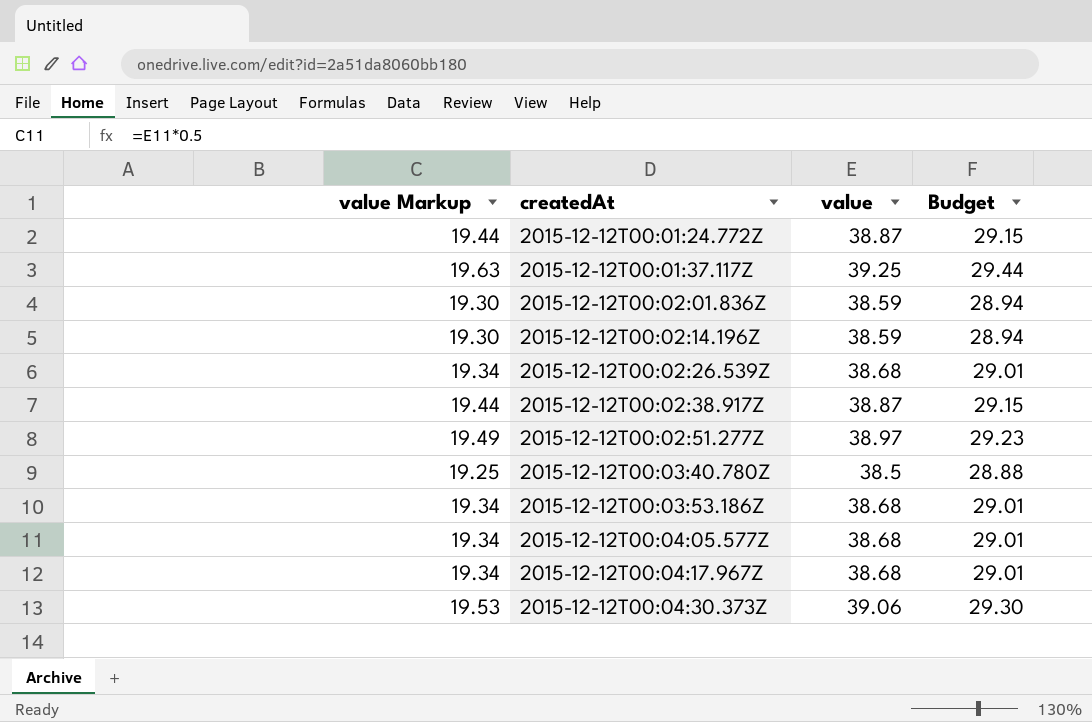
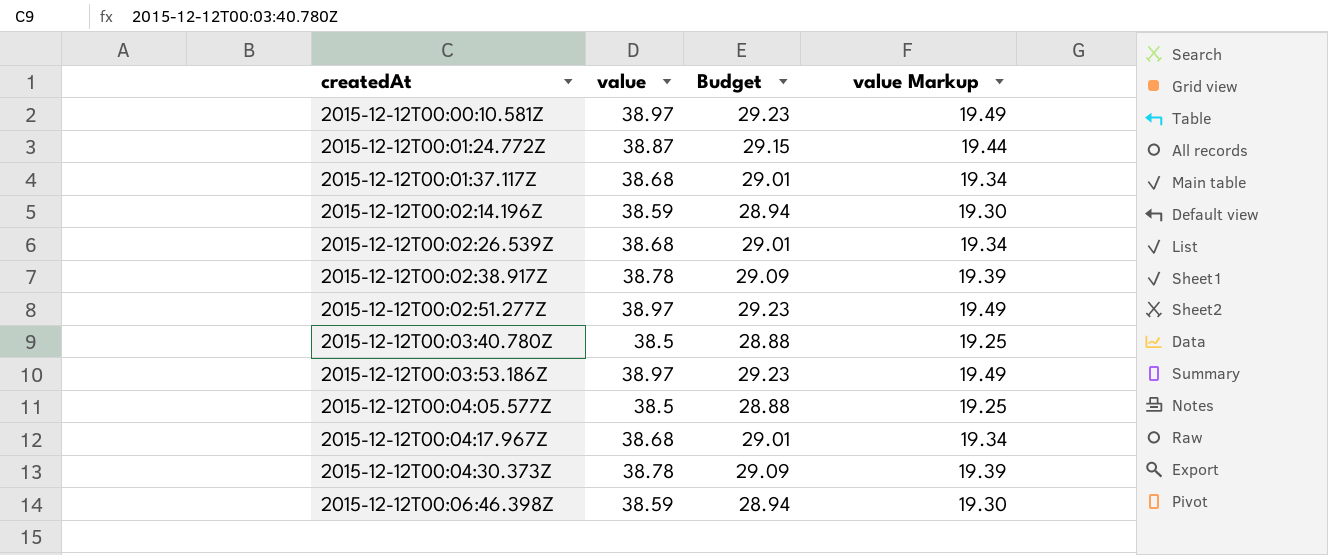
column value Markup | position: 1 -> 4
row 2015-12-12T00:02:01.836Z: 19.30 | 38.59 | 28.94 -> none
row 2015-12-12T00:00:10.581Z: none -> 38.97 | 29.23 | 19.49
2015-12-12T00:01:37.117Z | value: 39.25 -> 38.68
2015-12-12T00:01:37.117Z | Budget: 29.44 -> 29.01
2015-12-12T00:01:37.117Z | value Markup: 19.63 -> 19.34
2015-12-12T00:02:38.917Z | value: 38.87 -> 38.78
2015-12-12T00:02:38.917Z | Budget: 29.15 -> 29.09
2015-12-12T00:02:38.917Z | value Markup: 19.44 -> 19.39
2015-12-12T00:03:53.186Z | value: 38.68 -> 38.97
2015-12-12T00:03:53.186Z | Budget: 29.01 -> 29.23
2015-12-12T00:03:53.186Z | value Markup: 19.34 -> 19.49
2015-12-12T00:04:05.577Z | value: 38.68 -> 38.5
2015-12-12T00:04:05.577Z | Budget: 29.01 -> 28.88
2015-12-12T00:04:05.577Z | value Markup: 19.34 -> 19.25
2015-12-12T00:04:30.373Z | value: 39.06 -> 38.78
2015-12-12T00:04:30.373Z | Budget: 29.30 -> 29.09
2015-12-12T00:04:30.373Z | value Markup: 19.53 -> 19.39
row 2015-12-12T00:06:46.398Z: none -> 38.59 | 28.94 | 19.30

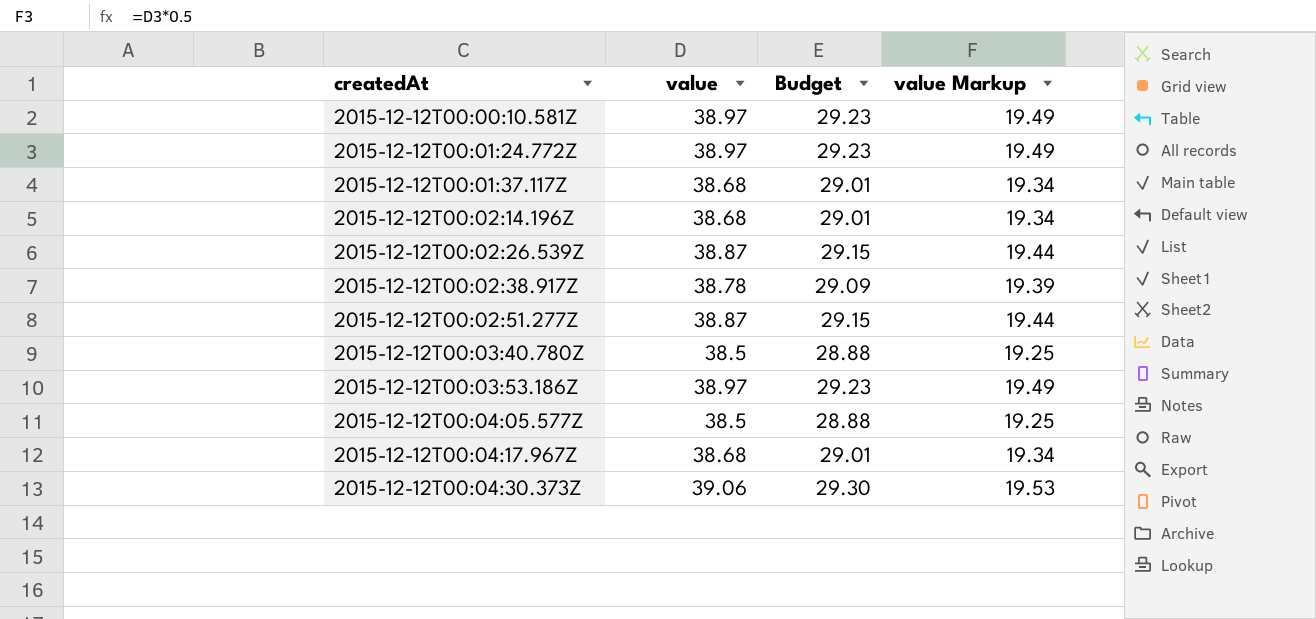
row 2015-12-12T00:06:46.398Z: 38.59 | 28.94 | 19.30 -> none
2015-12-12T00:01:24.772Z | value: 38.87 -> 38.97
2015-12-12T00:01:24.772Z | Budget: 29.15 -> 29.23
2015-12-12T00:01:24.772Z | value Markup: 19.44 -> 19.49
2015-12-12T00:02:14.196Z | value: 38.59 -> 38.68
2015-12-12T00:02:14.196Z | Budget: 28.94 -> 29.01
2015-12-12T00:02:14.196Z | value Markup: 19.30 -> 19.34
2015-12-12T00:02:26.539Z | value: 38.68 -> 38.87
2015-12-12T00:02:26.539Z | Budget: 29.01 -> 29.15
2015-12-12T00:02:26.539Z | value Markup: 19.34 -> 19.44
2015-12-12T00:02:51.277Z | value: 38.97 -> 38.87
2015-12-12T00:02:51.277Z | Budget: 29.23 -> 29.15
2015-12-12T00:02:51.277Z | value Markup: 19.49 -> 19.44
2015-12-12T00:04:30.373Z | value: 38.78 -> 39.06
2015-12-12T00:04:30.373Z | Budget: 29.09 -> 29.30
2015-12-12T00:04:30.373Z | value Markup: 19.39 -> 19.53

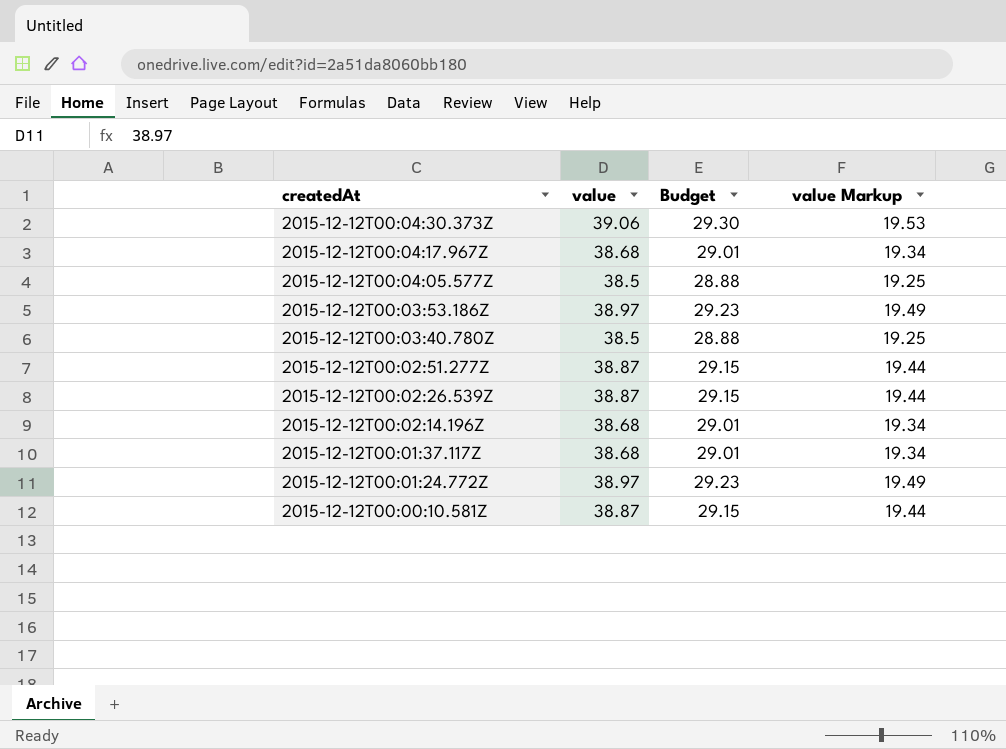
row order: createdAt ascending -> createdAt descending
row 2015-12-12T00:02:38.917Z: 38.78 | 29.09 | 19.39 -> none
2015-12-12T00:00:10.581Z | value: 38.97 -> 38.87
2015-12-12T00:00:10.581Z | Budget: 29.23 -> 29.15
2015-12-12T00:00:10.581Z | value Markup: 19.49 -> 19.44

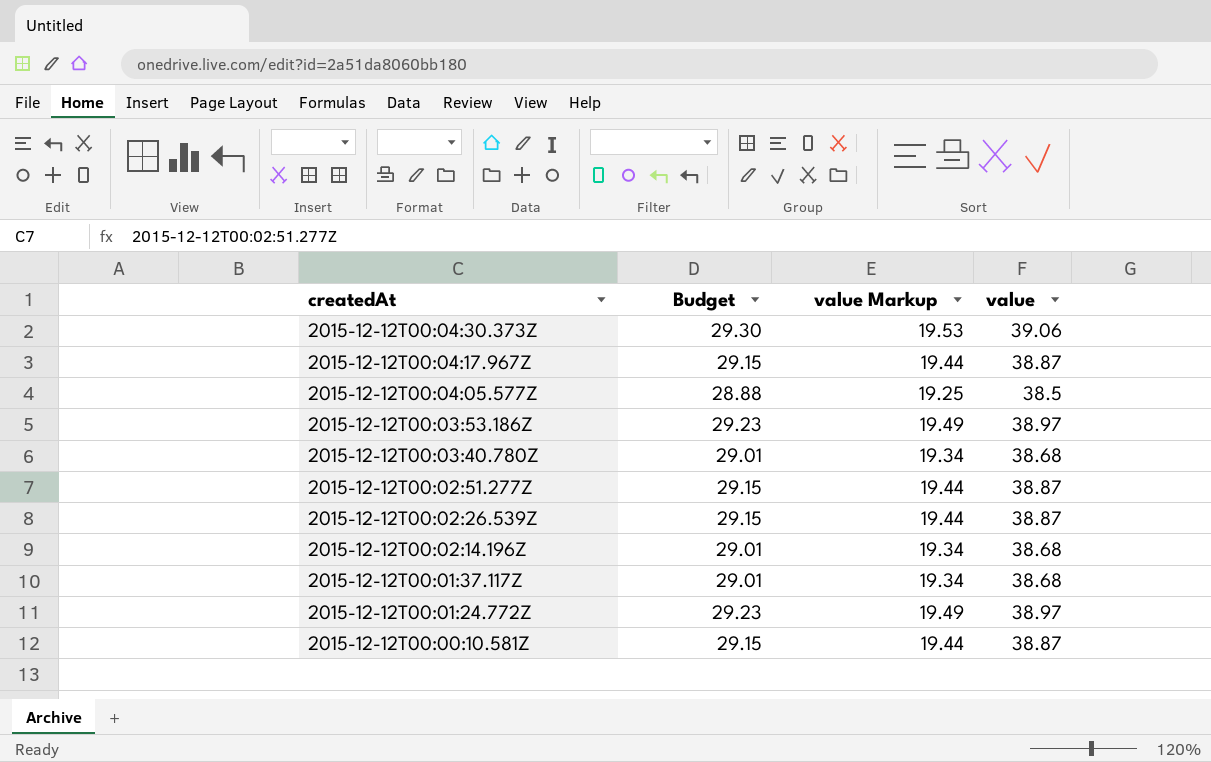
column value | position: 2 -> 4
2015-12-12T00:04:17.967Z | Budget: 29.01 -> 29.15
2015-12-12T00:04:17.967Z | value Markup: 19.34 -> 19.44
2015-12-12T00:04:17.967Z | value: 38.68 -> 38.87
2015-12-12T00:03:40.780Z | Budget: 28.88 -> 29.01
2015-12-12T00:03:40.780Z | value Markup: 19.25 -> 19.34
2015-12-12T00:03:40.780Z | value: 38.5 -> 38.68

